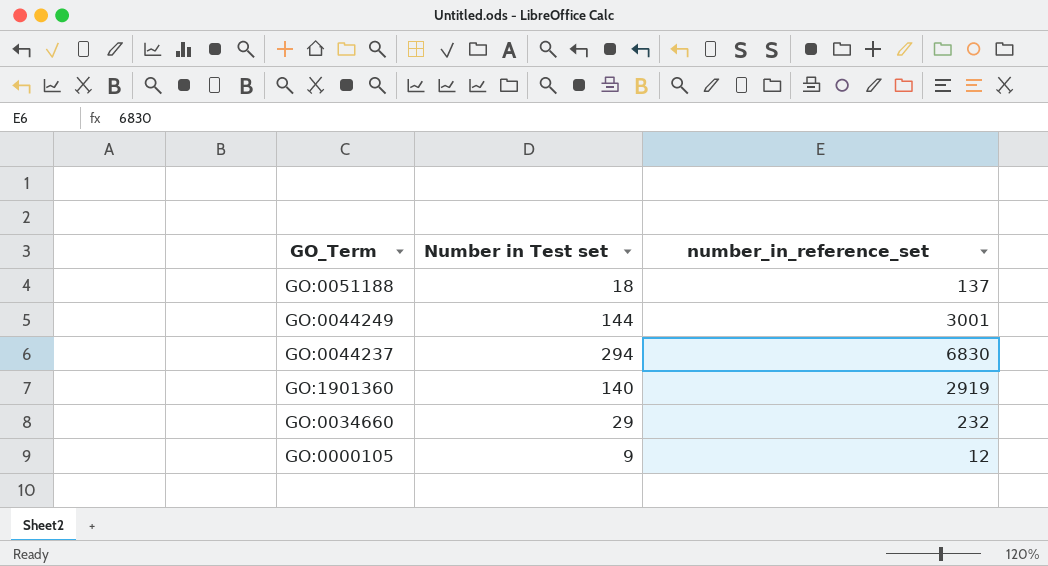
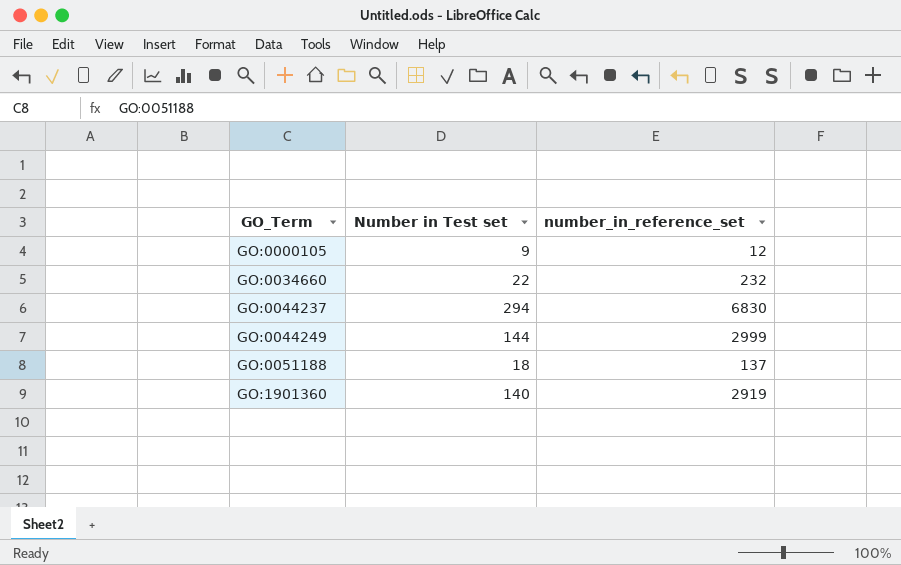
row order: none -> GO_Term ascending
GO:0034660 | Number in Test set: 29 -> 22
GO:0044249 | number_in_reference_set: 3001 -> 2999

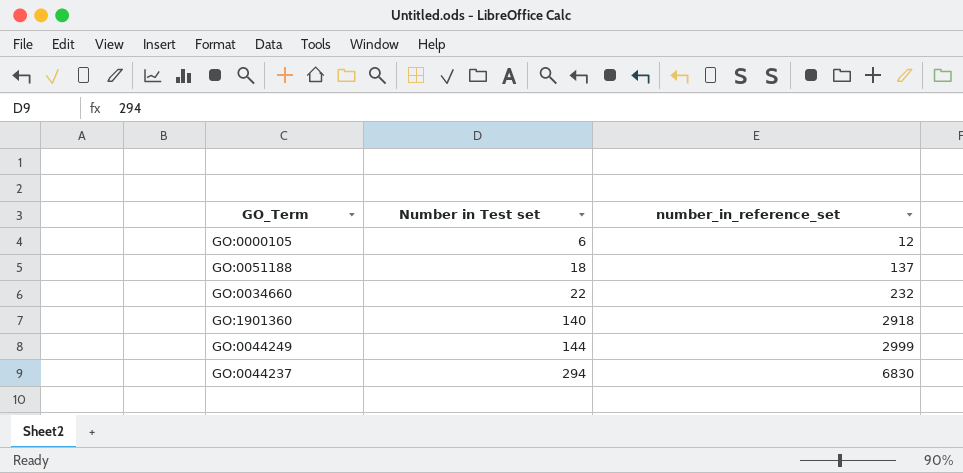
row order: GO_Term ascending -> Number in Test set ascending
GO:0000105 | Number in Test set: 9 -> 6
GO:1901360 | number_in_reference_set: 2919 -> 2918

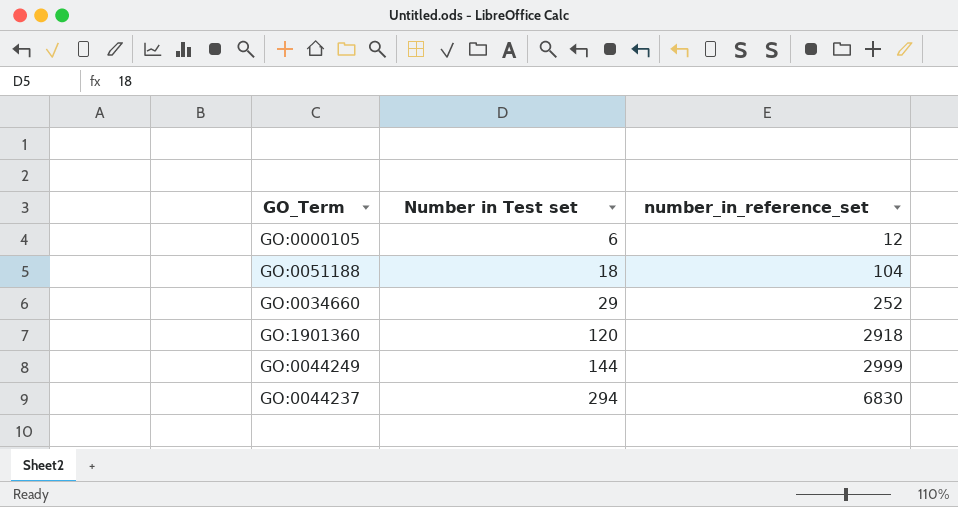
GO:0051188 | number_in_reference_set: 137 -> 104
GO:0034660 | Number in Test set: 22 -> 29
GO:0034660 | number_in_reference_set: 232 -> 252
GO:1901360 | Number in Test set: 140 -> 120

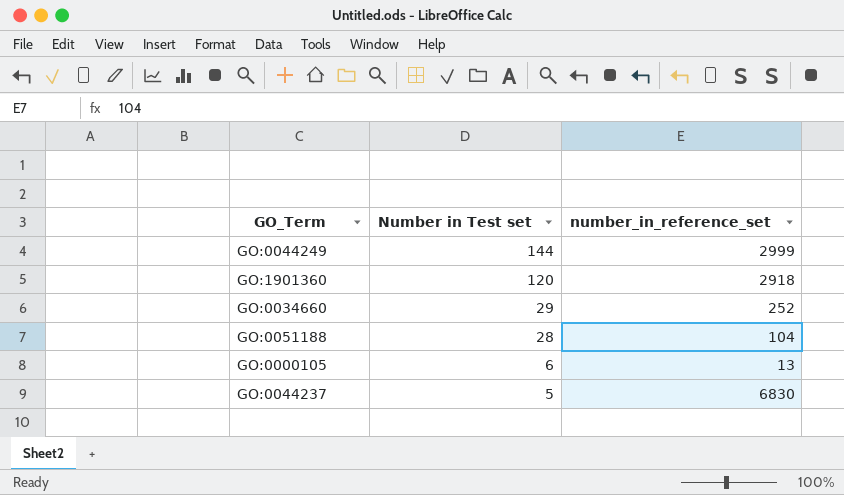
row order: Number in Test set ascending -> Number in Test set descending
GO:0051188 | Number in Test set: 18 -> 28
GO:0000105 | number_in_reference_set: 12 -> 13
GO:0044237 | Number in Test set: 294 -> 5

